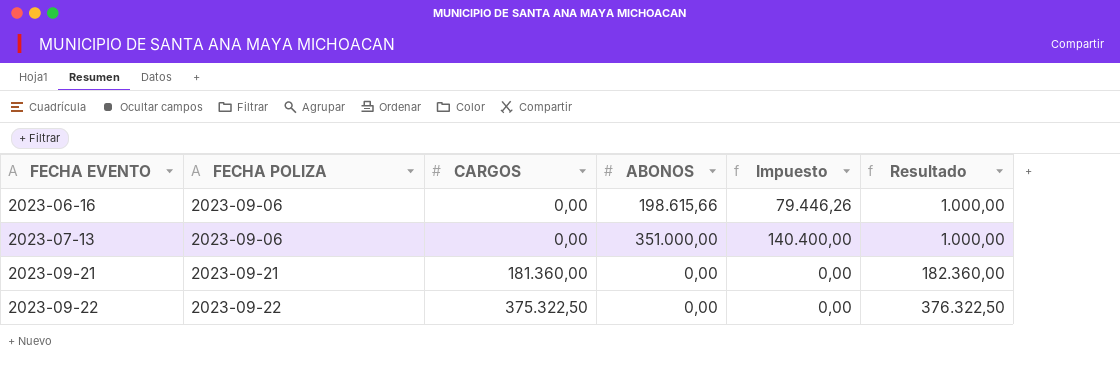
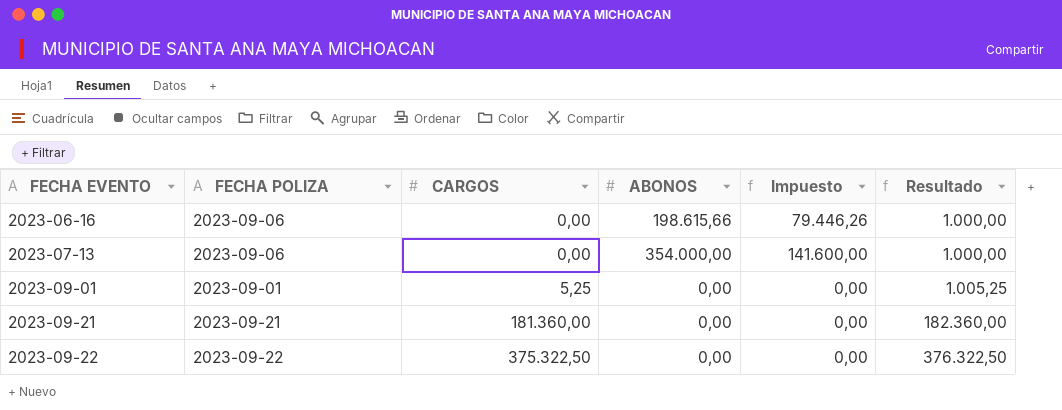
2023-07-13 | ABONOS: 351.000,00 -> 354.000,00
2023-07-13 | Impuesto: 140.400,00 -> 141.600,00
row 2023-09-01: none -> 2023-09-01 | 5,25 | 0,00 | 0,00 | 1.005,25

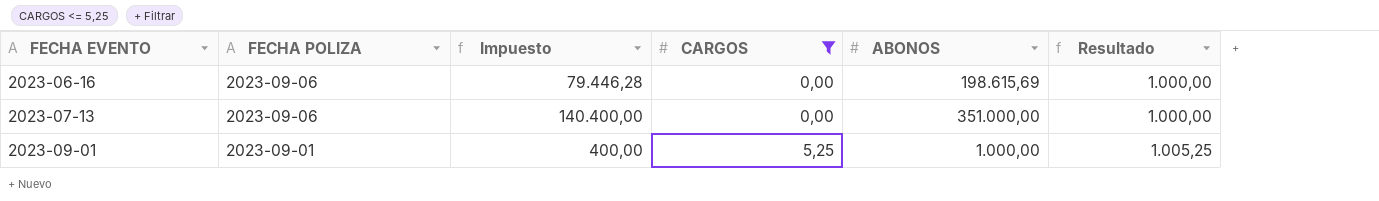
filter: none -> CARGOS <= 5,25
column Impuesto | position: 5 -> 3
2023-06-16 | Impuesto: 79.446,26 -> 79.446,28
2023-06-16 | ABONOS: 198.615,66 -> 198.615,69
2023-07-13 | Impuesto: 141.600,00 -> 140.400,00
2023-07-13 | ABONOS: 354.000,00 -> 351.000,00
2023-09-01 | Impuesto: 0,00 -> 400,00
2023-09-01 | ABONOS: 0,00 -> 1.000,00

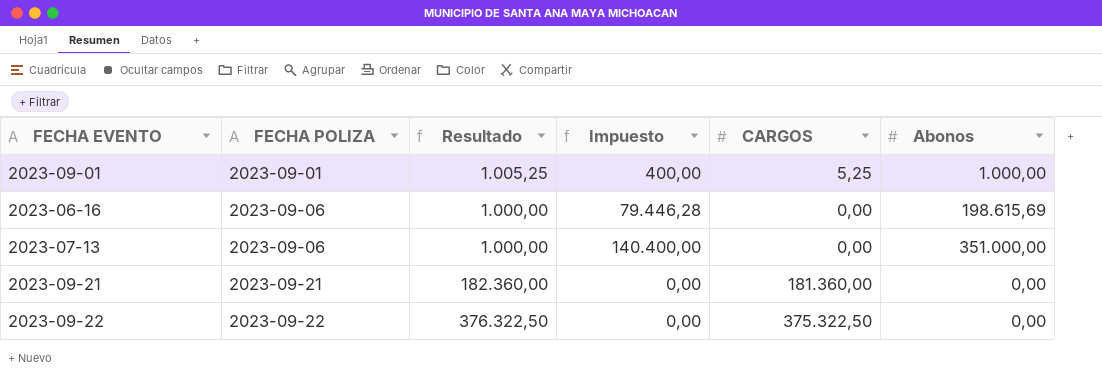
filter: CARGOS <= 5,25 -> none
row order: FECHA EVENTO ascending -> FECHA POLIZA ascending
column Resultado | position: 6 -> 3
column name: ABONOS -> Abonos

